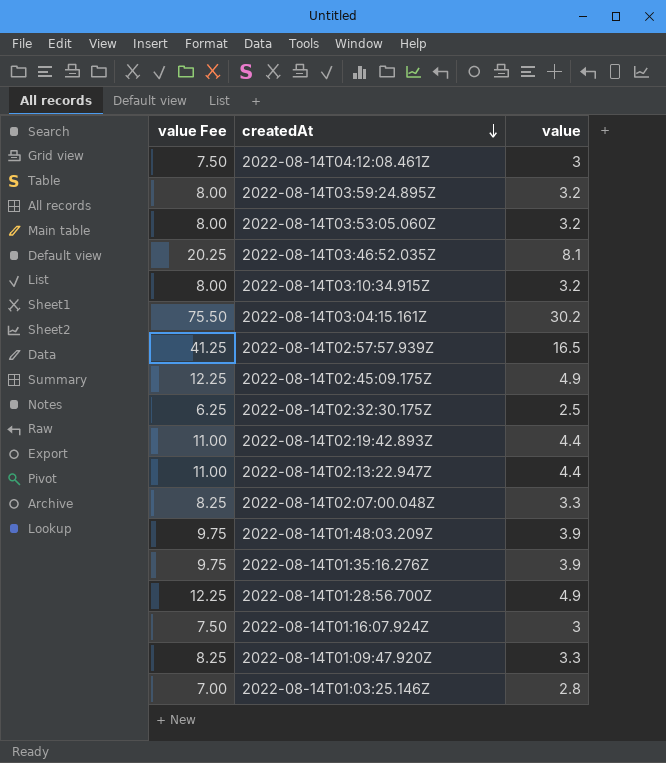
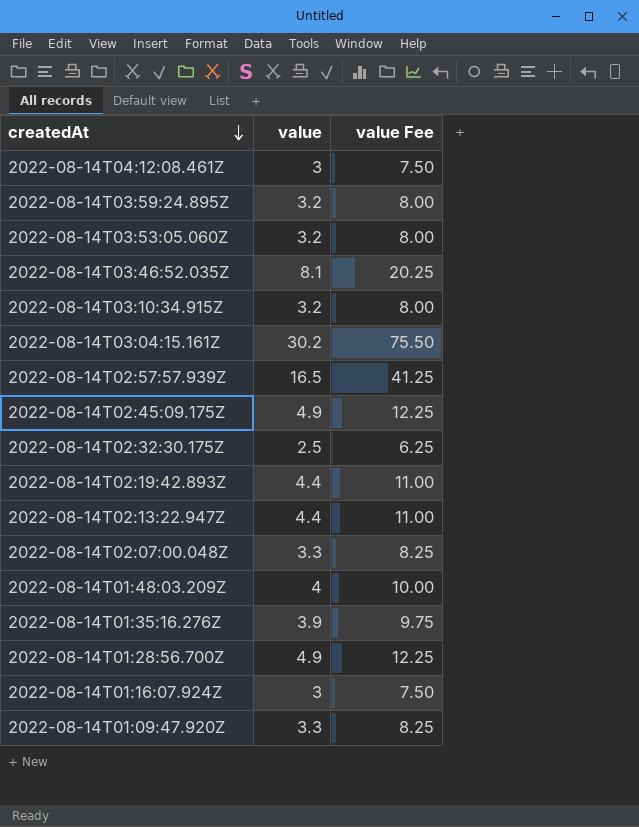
column value Fee | position: 1 -> 3
row 2022-08-14T01:03:25.146Z: 7.00 | 2.8 -> none
2022-08-14T01:48:03.209Z | value: 3.9 -> 4
2022-08-14T01:48:03.209Z | value Fee: 9.75 -> 10.00

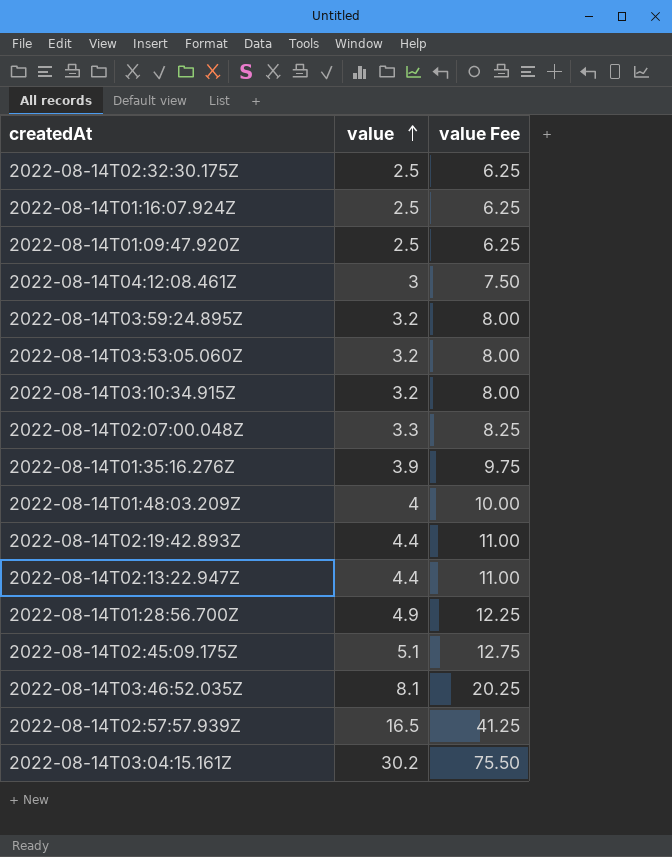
row order: createdAt descending -> value ascending
2022-08-14T01:16:07.924Z | value: 3 -> 2.5
2022-08-14T01:16:07.924Z | value Fee: 7.50 -> 6.25
2022-08-14T01:09:47.920Z | value: 3.3 -> 2.5
2022-08-14T01:09:47.920Z | value Fee: 8.25 -> 6.25
2022-08-14T02:45:09.175Z | value: 4.9 -> 5.1
2022-08-14T02:45:09.175Z | value Fee: 12.25 -> 12.75

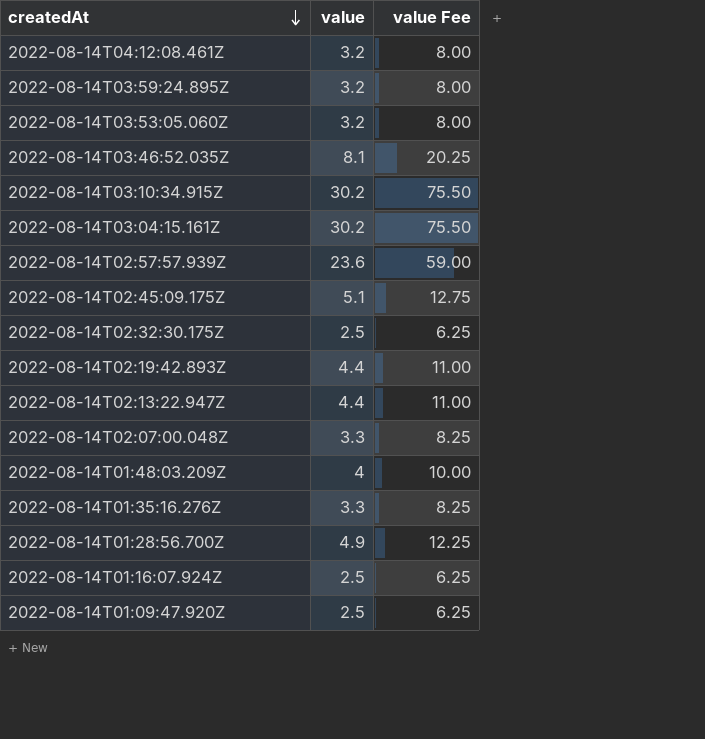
row order: value ascending -> createdAt descending
2022-08-14T04:12:08.461Z | value: 3 -> 3.2
2022-08-14T04:12:08.461Z | value Fee: 7.50 -> 8.00
2022-08-14T03:10:34.915Z | value: 3.2 -> 30.2
2022-08-14T03:10:34.915Z | value Fee: 8.00 -> 75.50
2022-08-14T02:57:57.939Z | value: 16.5 -> 23.6
2022-08-14T02:57:57.939Z | value Fee: 41.25 -> 59.00
2022-08-14T01:35:16.276Z | value: 3.9 -> 3.3
2022-08-14T01:35:16.276Z | value Fee: 9.75 -> 8.25

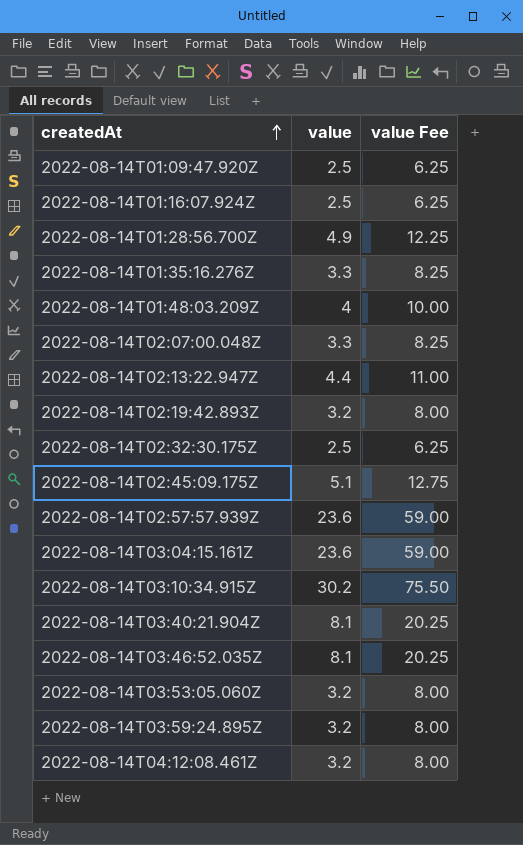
row order: createdAt descending -> createdAt ascending
2022-08-14T02:19:42.893Z | value: 4.4 -> 3.2
2022-08-14T02:19:42.893Z | value Fee: 11.00 -> 8.00
2022-08-14T03:04:15.161Z | value: 30.2 -> 23.6
2022-08-14T03:04:15.161Z | value Fee: 75.50 -> 59.00
row 2022-08-14T03:40:21.904Z: none -> 8.1 | 20.25

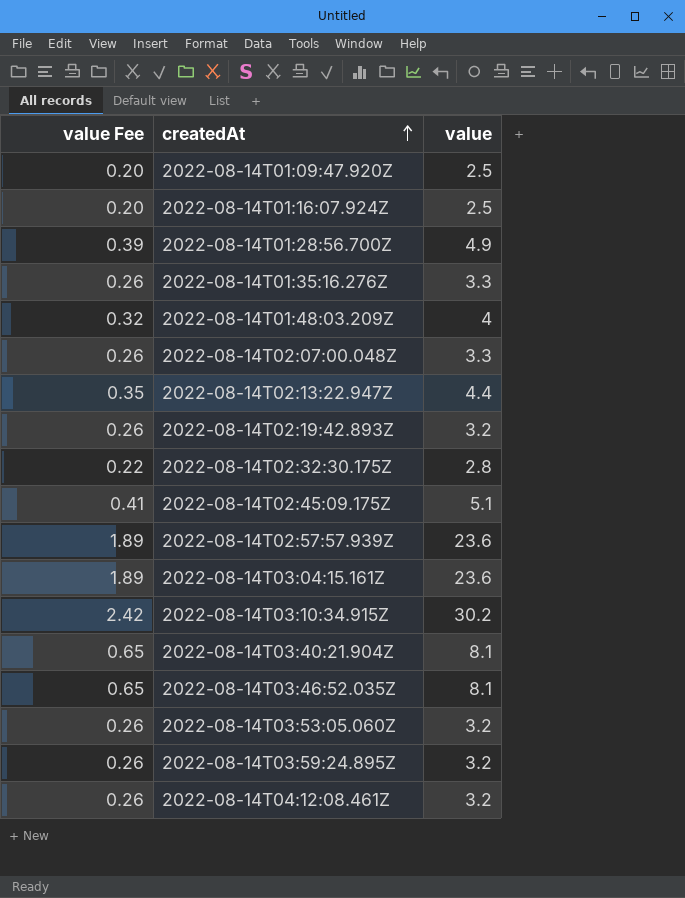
column value Fee | formula: [value] * 2.5 -> [value] * 0.08
column value Fee | position: 3 -> 1
2022-08-14T02:32:30.175Z | value: 2.5 -> 2.8

